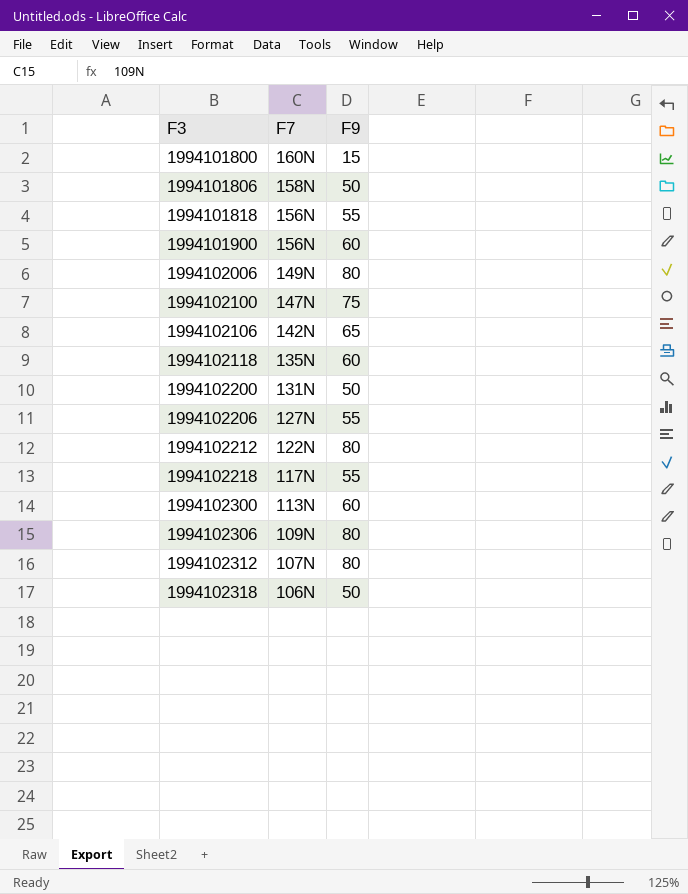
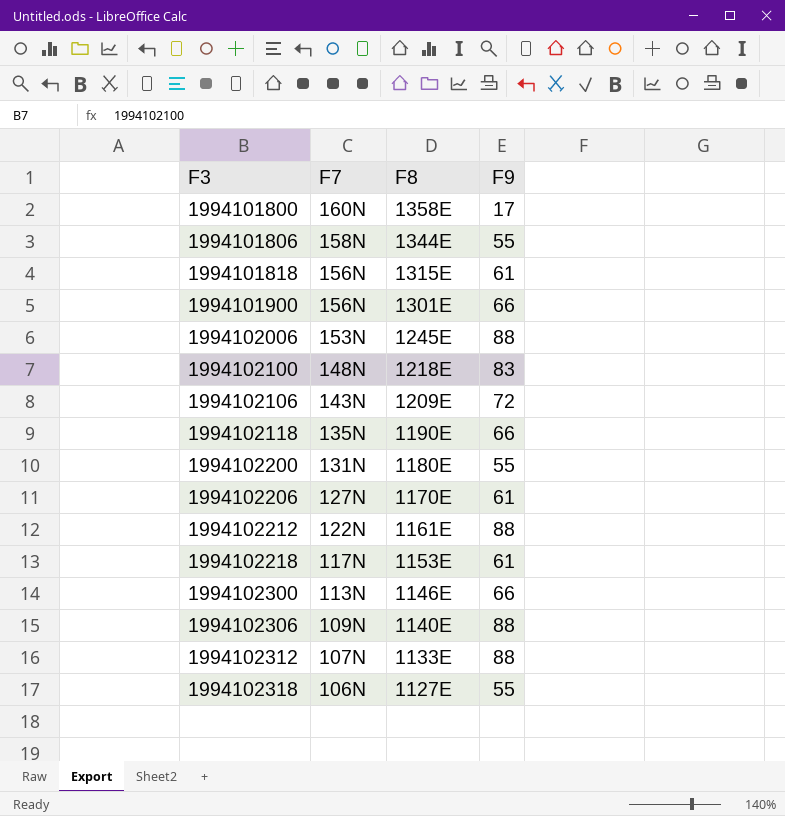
column F8 | position: none -> 3
1994101800 | F9: 15 -> 17
1994101806 | F9: 50 -> 55
1994101818 | F9: 55 -> 61
1994101900 | F9: 60 -> 66
1994102006 | F7: 149N -> 153N
1994102006 | F9: 80 -> 88
1994102100 | F7: 147N -> 148N
1994102100 | F9: 75 -> 83
1994102106 | F7: 142N -> 143N
1994102106 | F9: 65 -> 72
1994102118 | F9: 60 -> 66
1994102200 | F9: 50 -> 55
1994102206 | F9: 55 -> 61
1994102212 | F9: 80 -> 88
1994102218 | F9: 55 -> 61
1994102300 | F9: 60 -> 66
1994102306 | F9: 80 -> 88
1994102312 | F9: 80 -> 88
1994102318 | F9: 50 -> 55

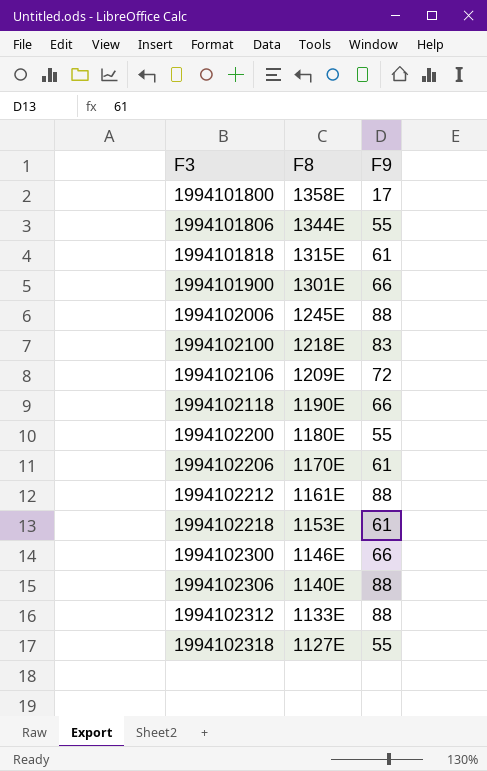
column F7 | position: 2 -> none

